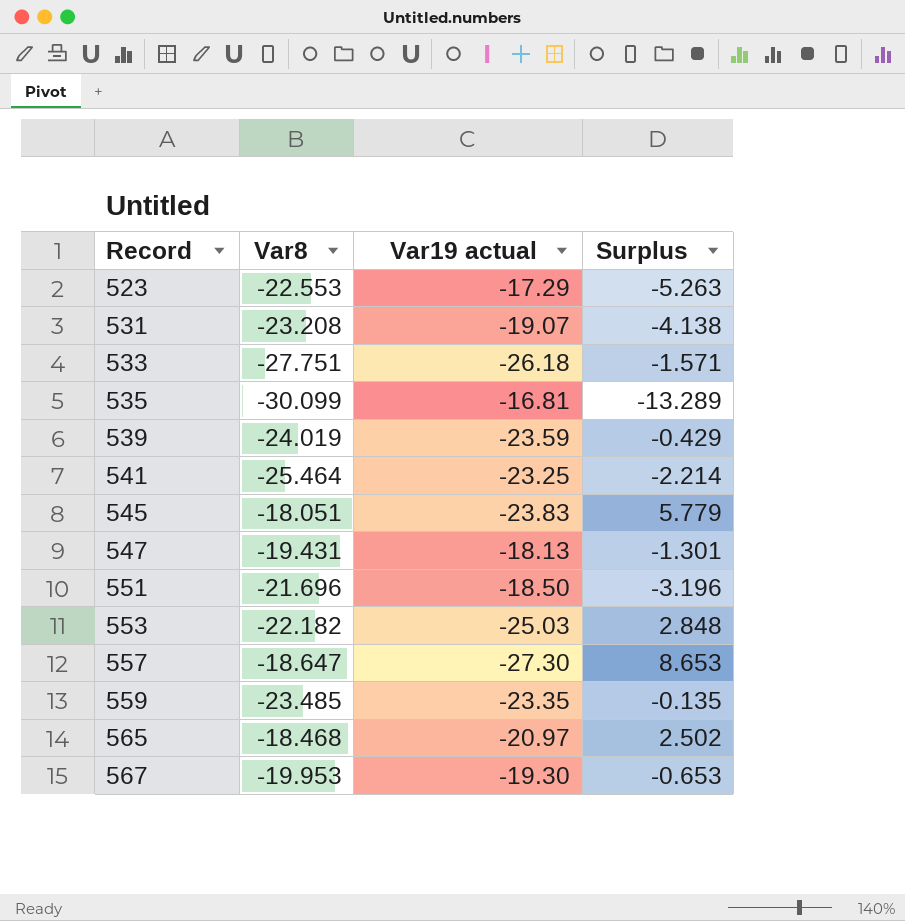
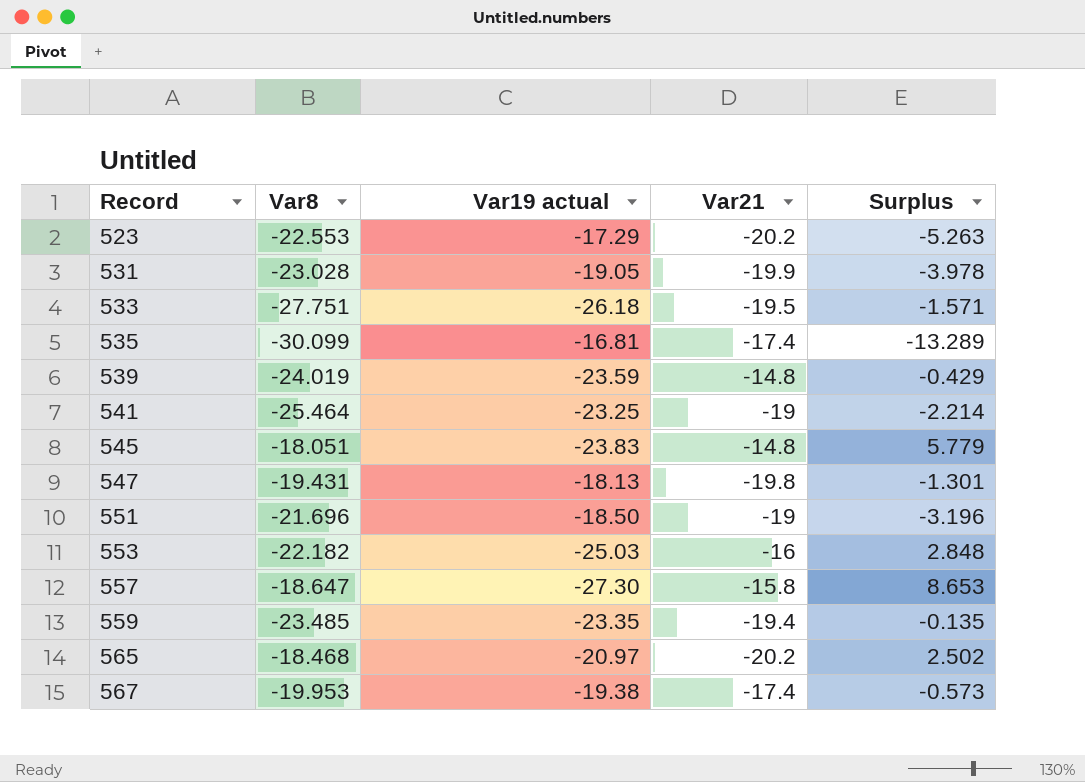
column Var21 | position: none -> 4
531 | Var8: -23.208 -> -23.028
531 | Var19 actual: -19.07 -> -19.05
531 | Surplus: -4.138 -> -3.978
567 | Var19 actual: -19.30 -> -19.38
567 | Surplus: -0.653 -> -0.573

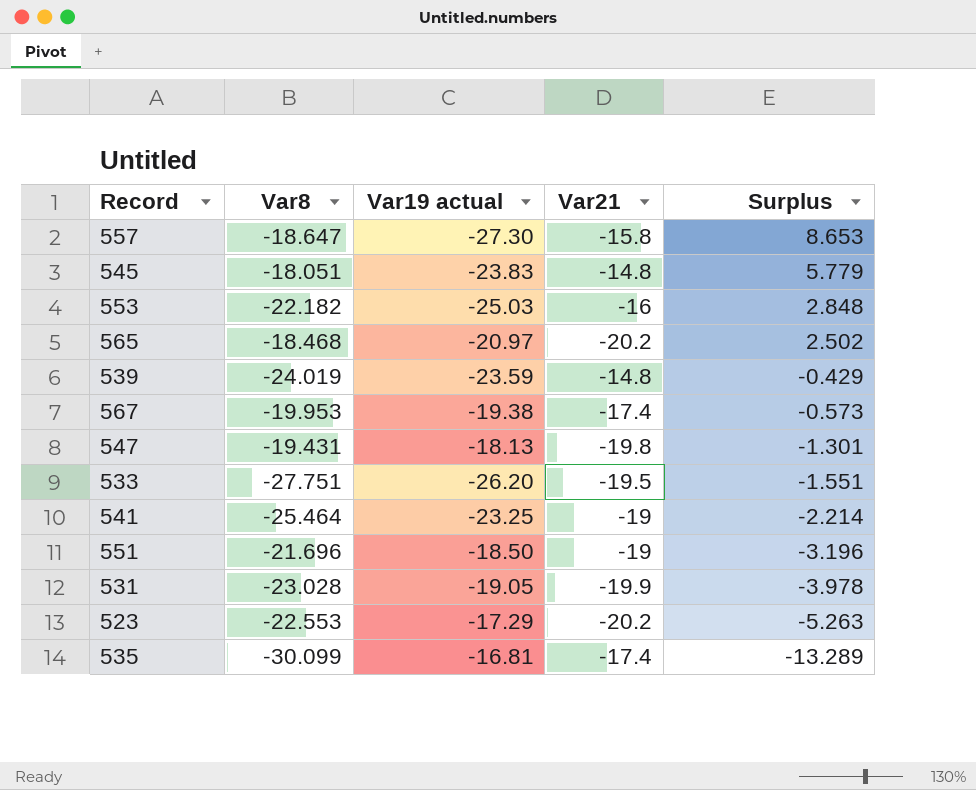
row order: Record ascending -> Surplus descending
row 559: -23.485 | -23.35 | -19.4 | -0.135 -> none
533 | Var19 actual: -26.18 -> -26.20
533 | Surplus: -1.571 -> -1.551

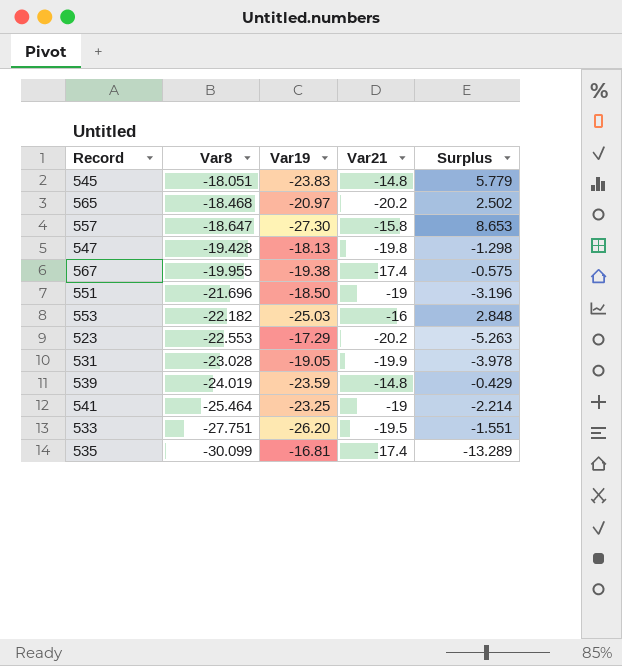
row order: Surplus descending -> Var8 descending
column name: Var19 actual -> Var19
547 | Var8: -19.431 -> -19.428
547 | Surplus: -1.301 -> -1.298
567 | Var8: -19.953 -> -19.955
567 | Surplus: -0.573 -> -0.575

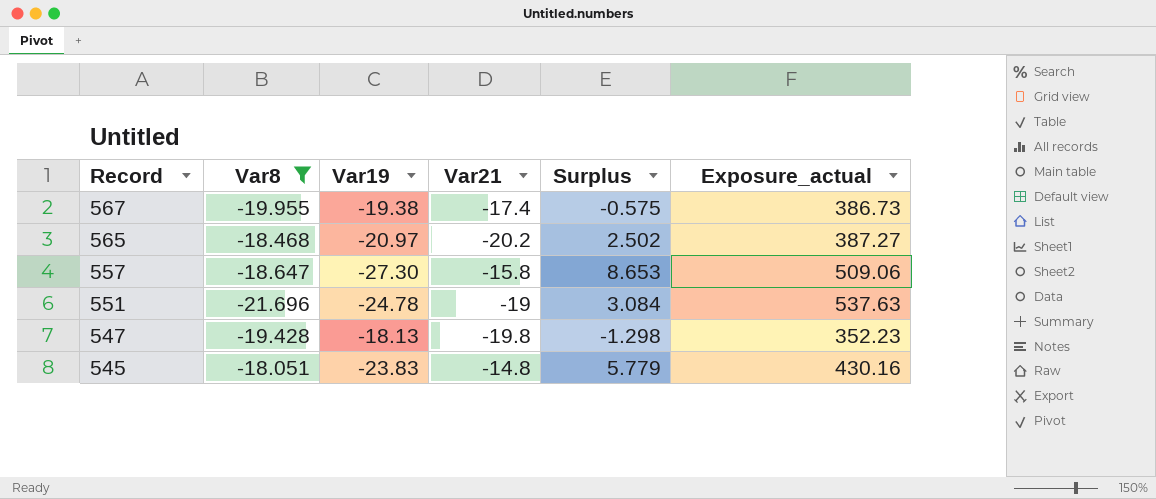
filter: none -> Var8 >= -21.696
row order: Var8 descending -> Record descending
column Exposure_actual | formula: none -> [Var8] * [Var19]
551 | Var19: -18.50 -> -24.78
551 | Surplus: -3.196 -> 3.084

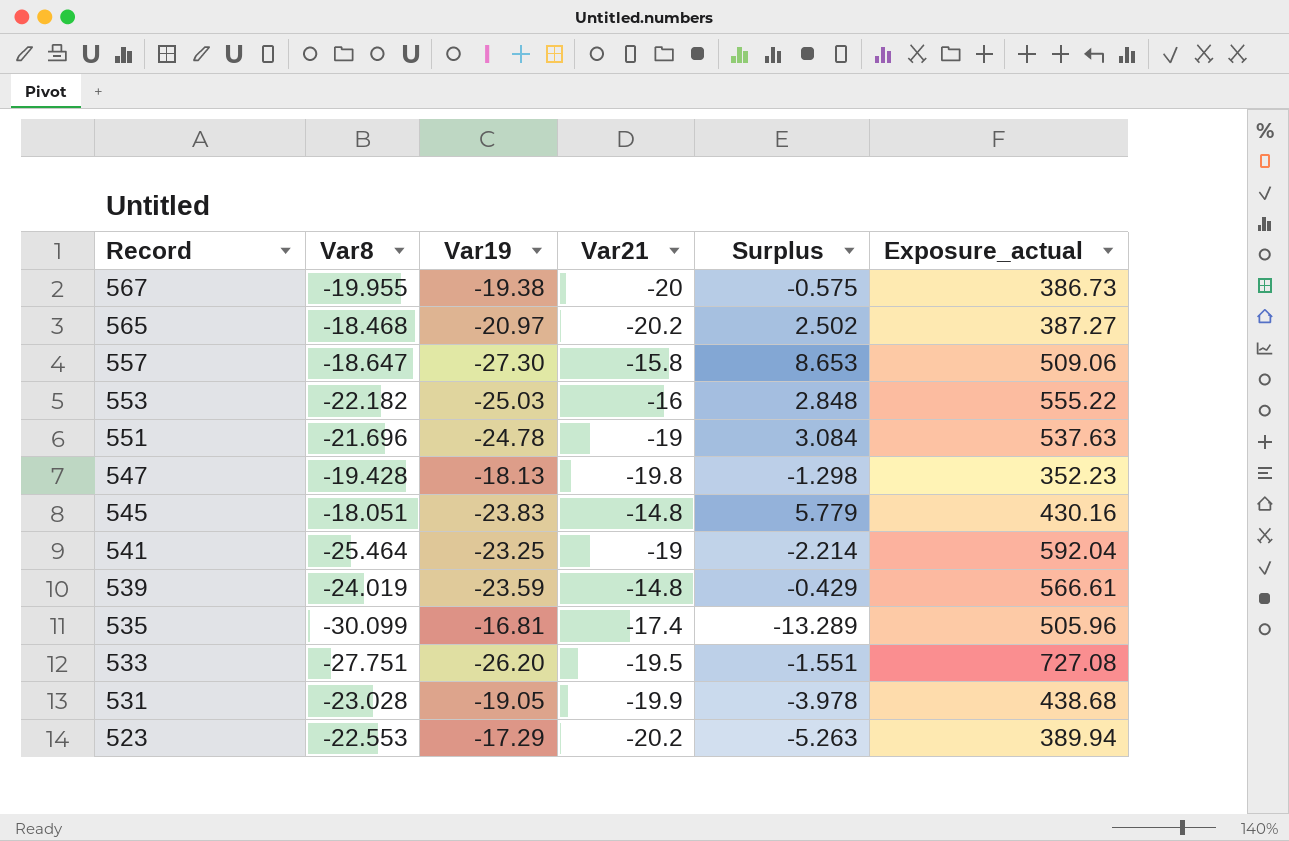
filter: Var8 >= -21.696 -> none
567 | Var21: -17.4 -> -20

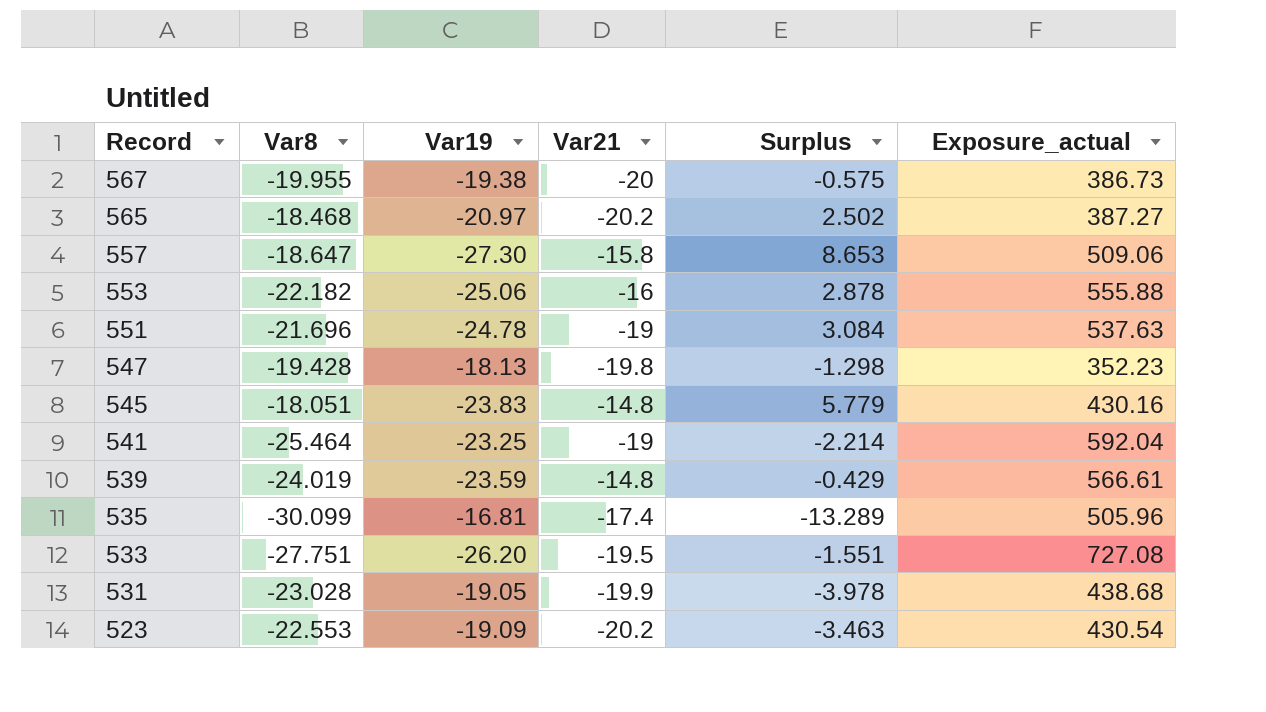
553 | Var19: -25.03 -> -25.06
553 | Surplus: 2.848 -> 2.878
553 | Exposure_actual: 555.22 -> 555.88
523 | Var19: -17.29 -> -19.09
523 | Surplus: -5.263 -> -3.463
523 | Exposure_actual: 389.94 -> 430.54

